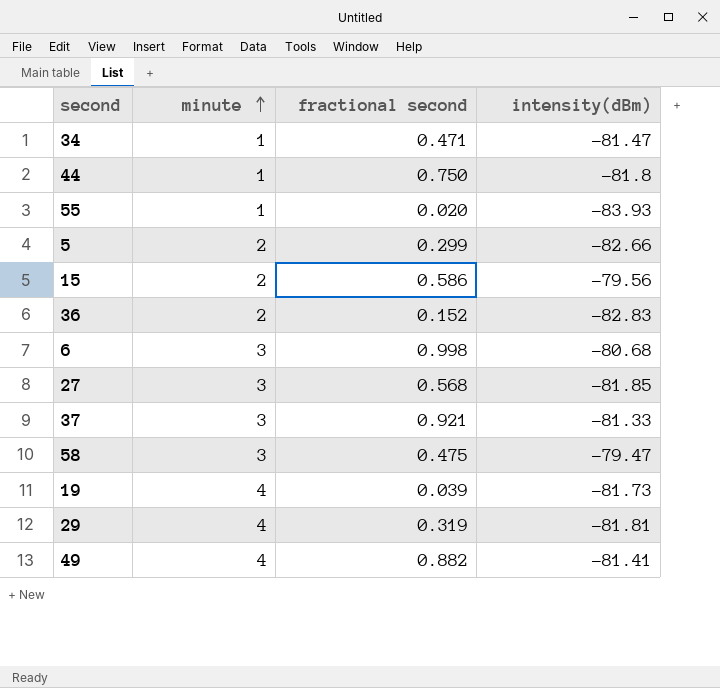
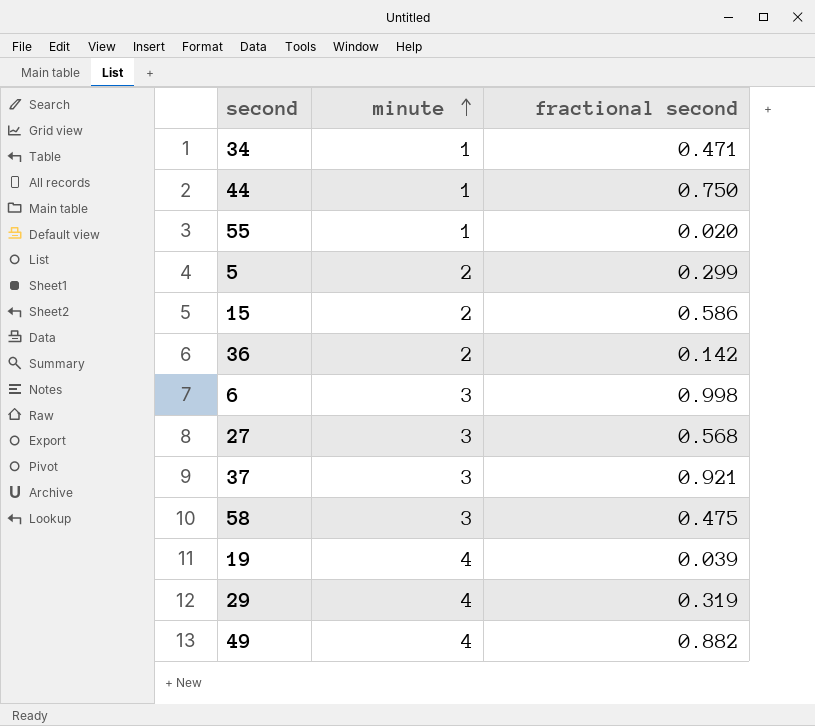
column intensity(dBm) | position: 4 -> none
36 | fractional second: 0.152 -> 0.142

